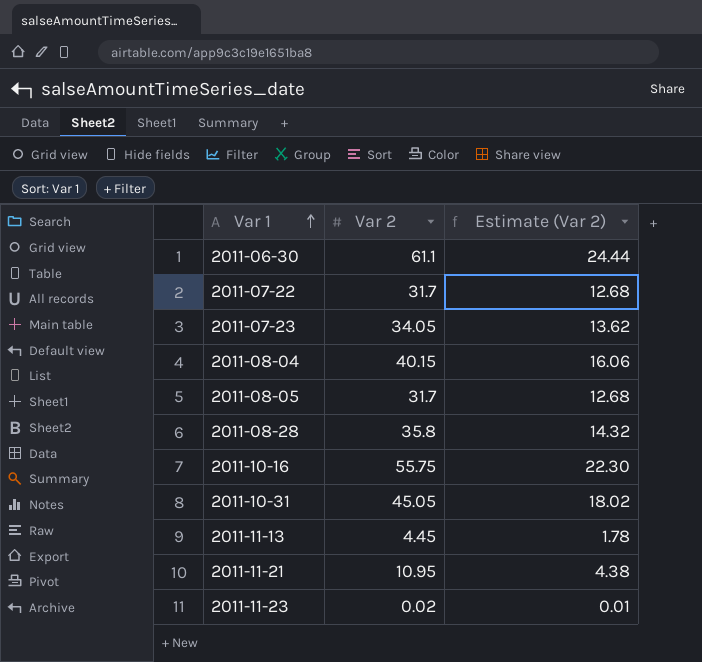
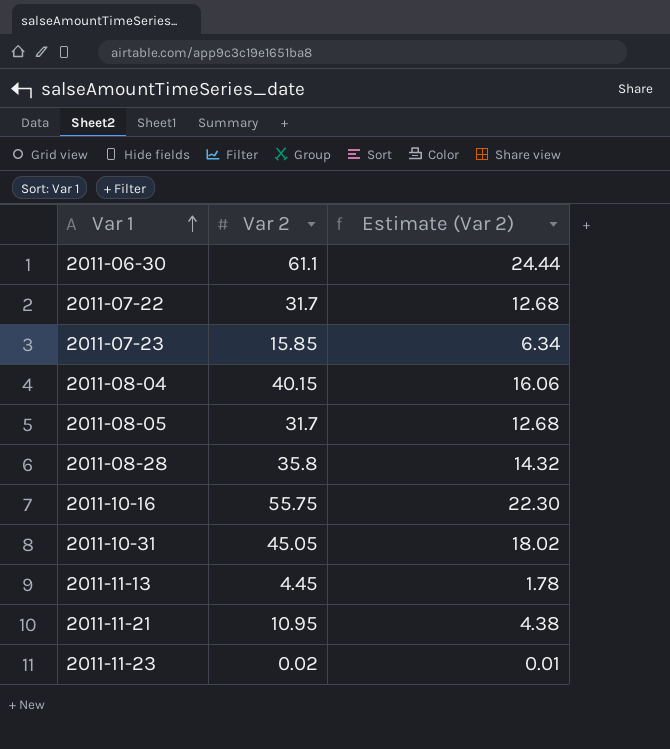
2011-07-23 | Var 2: 34.05 -> 15.85
2011-07-23 | Estimate (Var 2): 13.62 -> 6.34

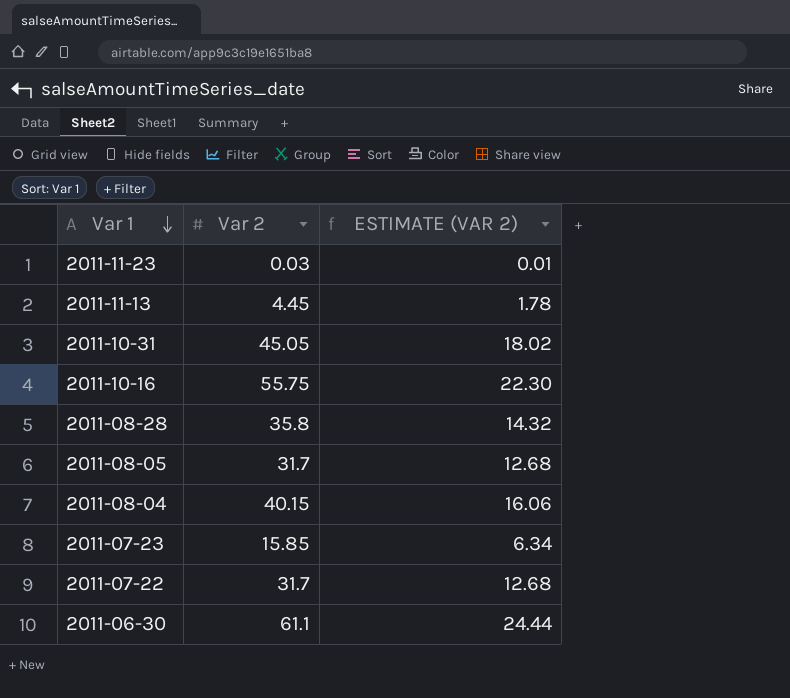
row order: Var 1 ascending -> Var 1 descending
column name: Estimate (Var 2) -> ESTIMATE (VAR 2)
row 2011-11-21: 10.95 | 4.38 -> none
2011-11-23 | Var 2: 0.02 -> 0.03

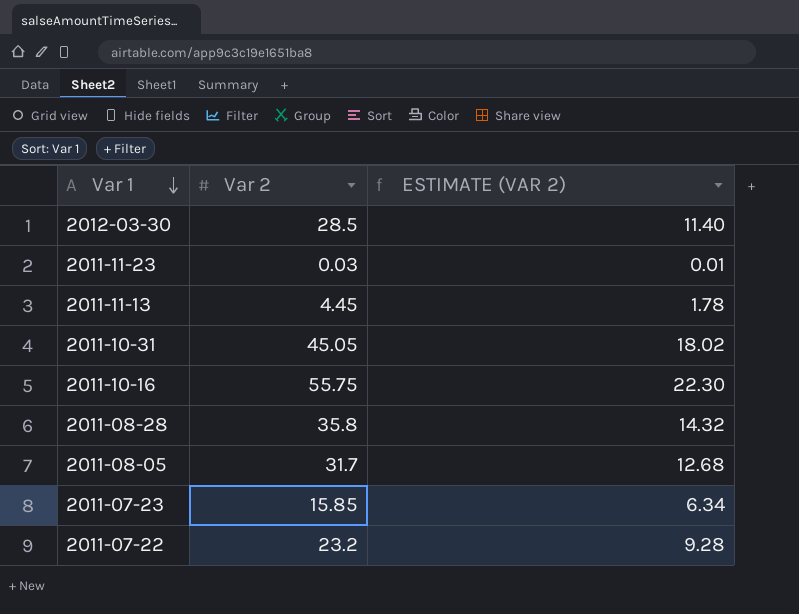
row 2011-08-04: 40.15 | 16.06 -> none
row 2011-06-30: 61.1 | 24.44 -> none
row 2012-03-30: none -> 28.5 | 11.40
2011-07-22 | Var 2: 31.7 -> 23.2
2011-07-22 | ESTIMATE (VAR 2): 12.68 -> 9.28

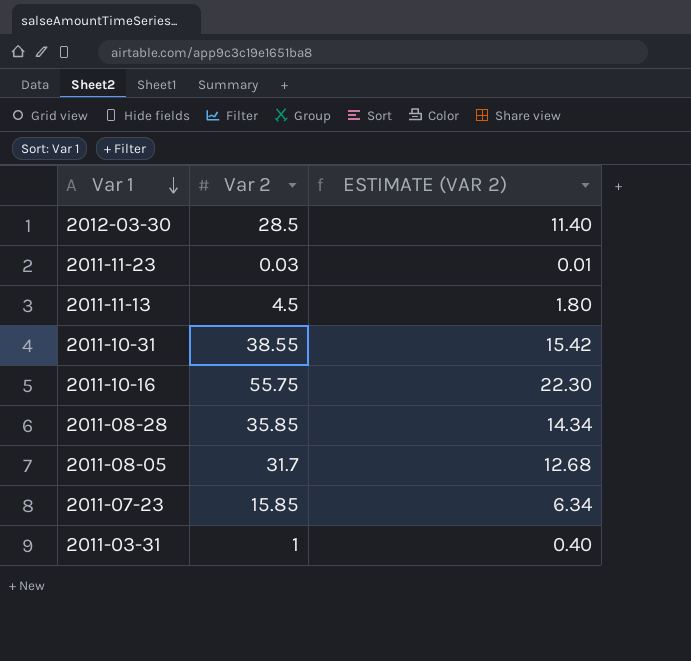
row 2011-07-22: 23.2 | 9.28 -> none
2011-11-13 | Var 2: 4.45 -> 4.5
2011-11-13 | ESTIMATE (VAR 2): 1.78 -> 1.80
2011-10-31 | Var 2: 45.05 -> 38.55
2011-10-31 | ESTIMATE (VAR 2): 18.02 -> 15.42
2011-08-28 | Var 2: 35.8 -> 35.85
2011-08-28 | ESTIMATE (VAR 2): 14.32 -> 14.34
row 2011-03-31: none -> 1 | 0.40

